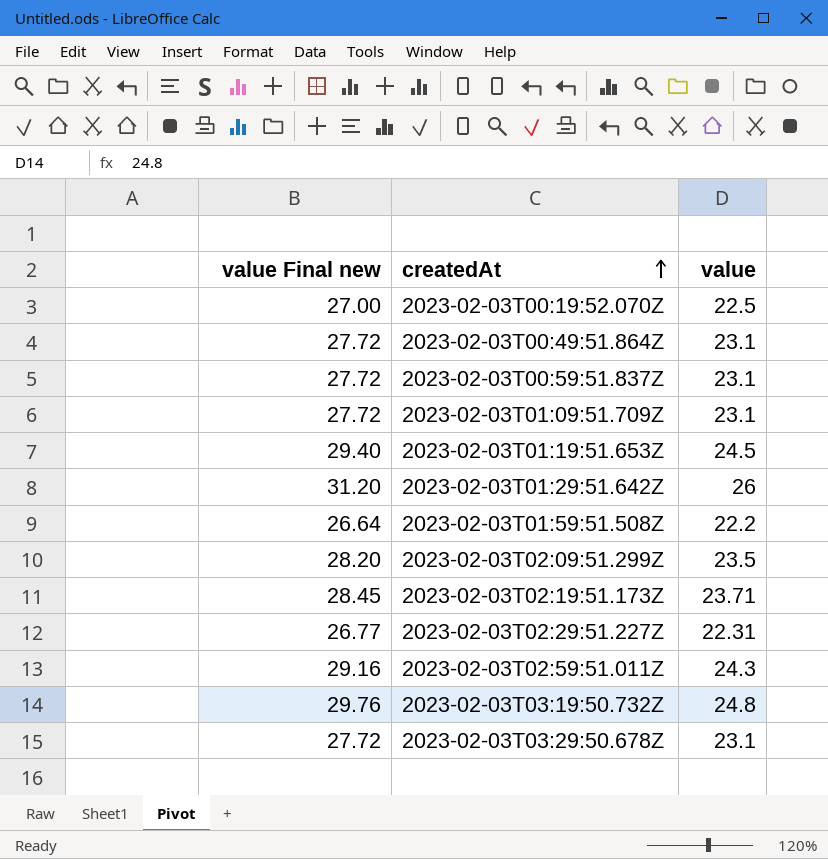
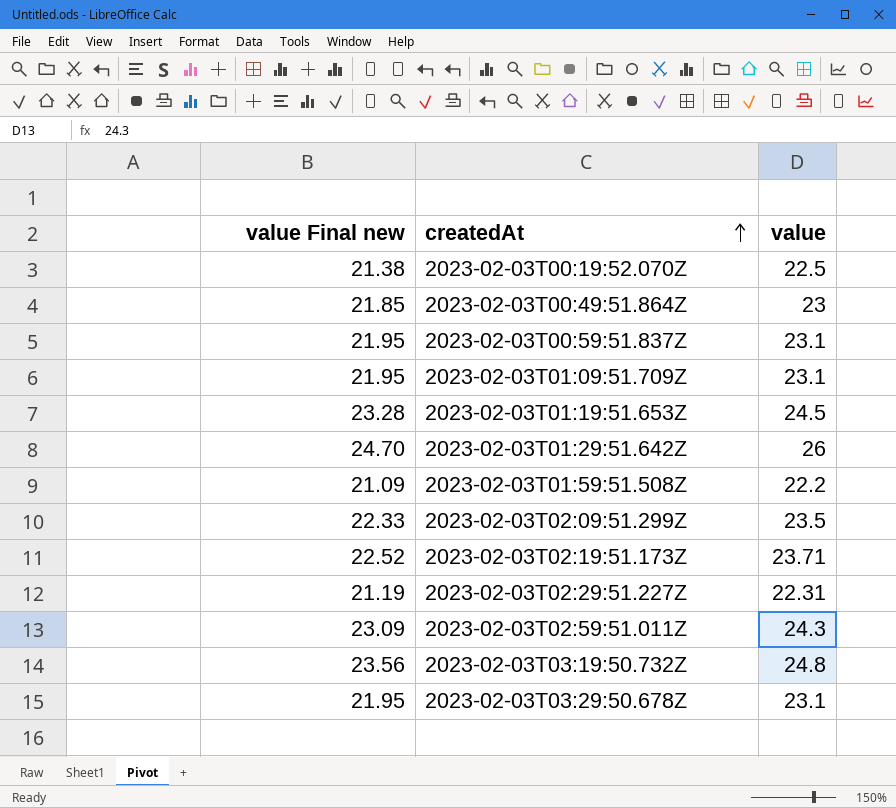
column value Final new | formula: [value] * 1.2 -> [value] * 0.95
2023-02-03T00:49:51.864Z | value: 23.1 -> 23

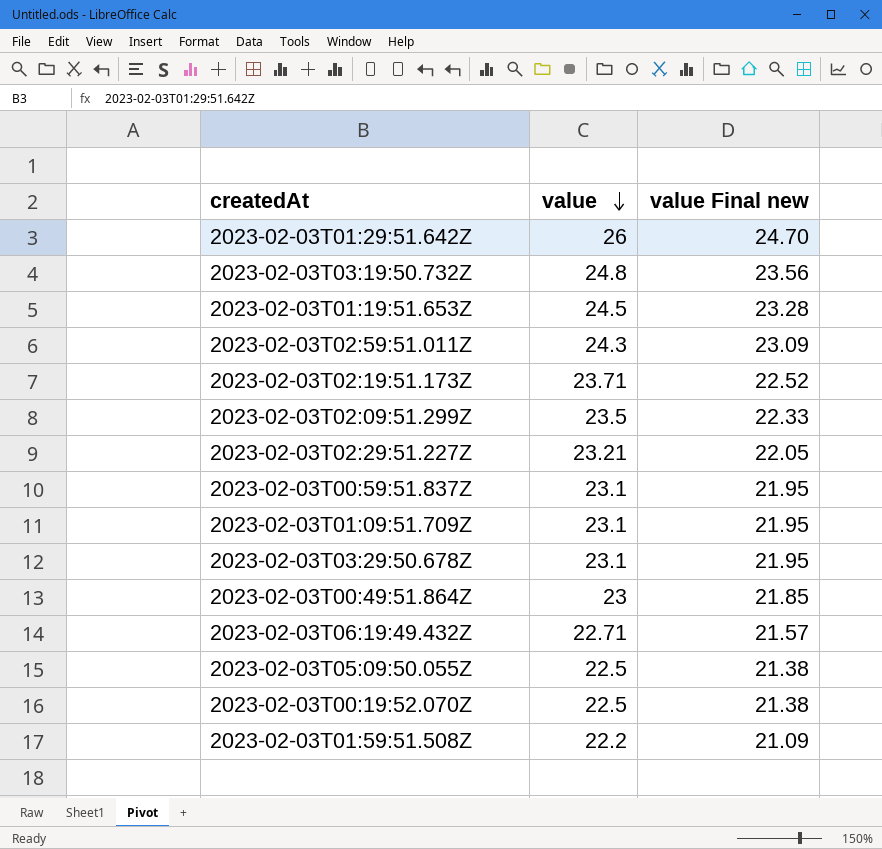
row order: createdAt ascending -> value descending
column value Final new | position: 1 -> 3
2023-02-03T02:29:51.227Z | value: 22.31 -> 23.21
2023-02-03T02:29:51.227Z | value Final new: 21.19 -> 22.05
row 2023-02-03T06:19:49.432Z: none -> 22.71 | 21.57
row 2023-02-03T05:09:50.055Z: none -> 22.5 | 21.38

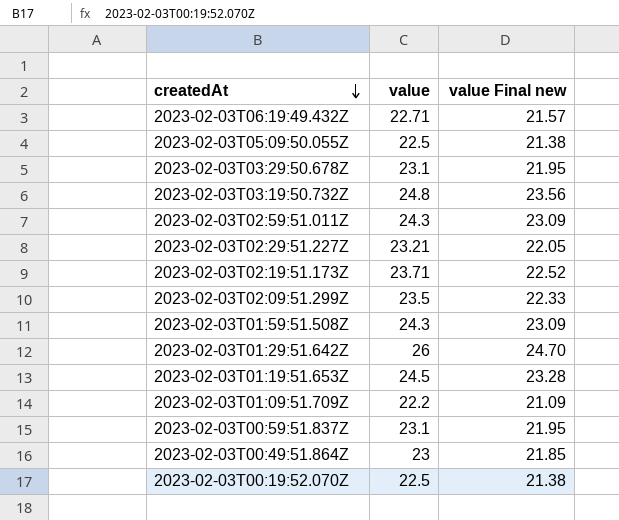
row order: value descending -> createdAt descending
2023-02-03T01:59:51.508Z | value: 22.2 -> 24.3
2023-02-03T01:59:51.508Z | value Final new: 21.09 -> 23.09
2023-02-03T01:09:51.709Z | value: 23.1 -> 22.2
2023-02-03T01:09:51.709Z | value Final new: 21.95 -> 21.09

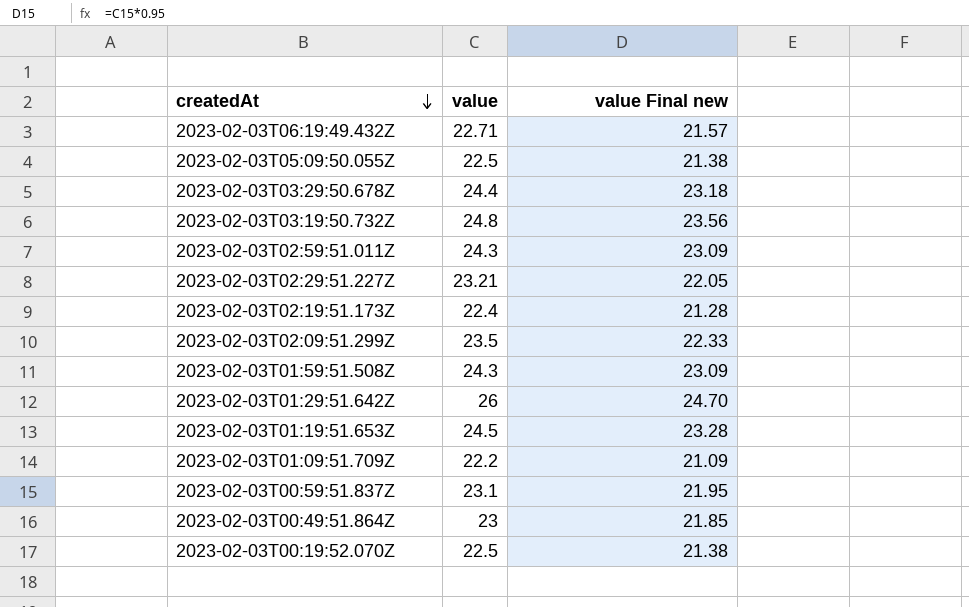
2023-02-03T03:29:50.678Z | value: 23.1 -> 24.4
2023-02-03T03:29:50.678Z | value Final new: 21.95 -> 23.18
2023-02-03T02:19:51.173Z | value: 23.71 -> 22.4
2023-02-03T02:19:51.173Z | value Final new: 22.52 -> 21.28

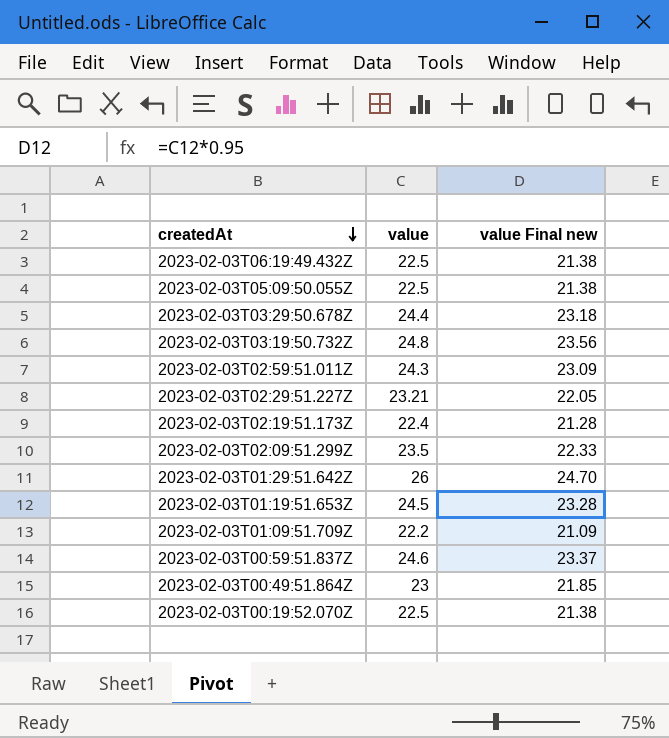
row 2023-02-03T01:59:51.508Z: 24.3 | 23.09 -> none
2023-02-03T06:19:49.432Z | value: 22.71 -> 22.5
2023-02-03T06:19:49.432Z | value Final new: 21.57 -> 21.38
2023-02-03T00:59:51.837Z | value: 23.1 -> 24.6
2023-02-03T00:59:51.837Z | value Final new: 21.95 -> 23.37

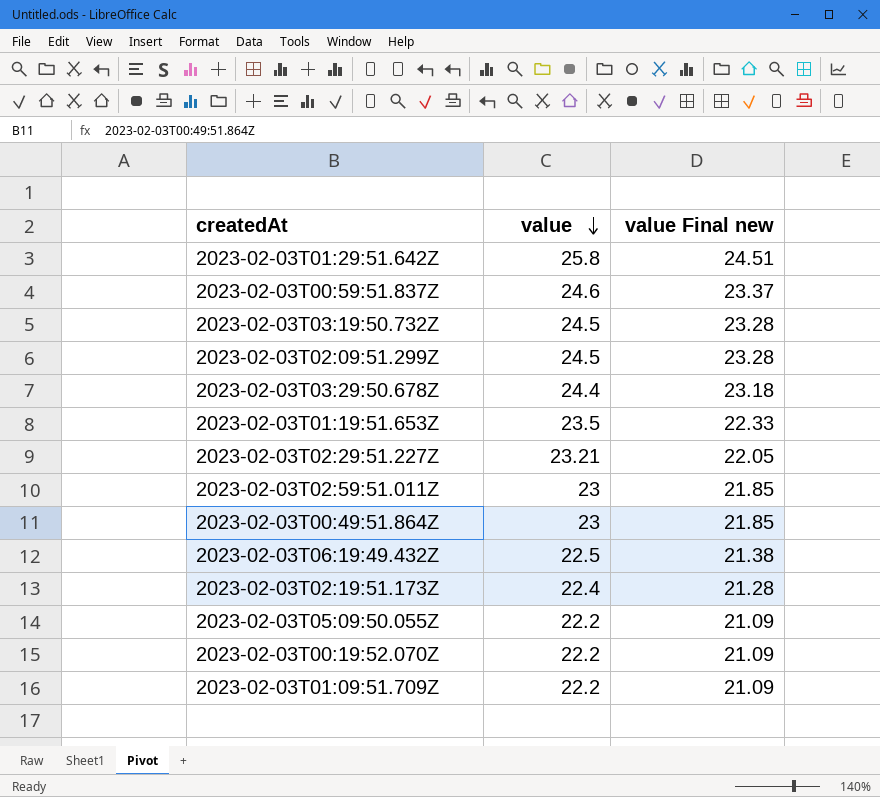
row order: createdAt descending -> value descending
2023-02-03T01:29:51.642Z | value: 26 -> 25.8
2023-02-03T01:29:51.642Z | value Final new: 24.70 -> 24.51
2023-02-03T03:19:50.732Z | value: 24.8 -> 24.5
2023-02-03T03:19:50.732Z | value Final new: 23.56 -> 23.28
2023-02-03T02:09:51.299Z | value: 23.5 -> 24.5
2023-02-03T02:09:51.299Z | value Final new: 22.33 -> 23.28
2023-02-03T01:19:51.653Z | value: 24.5 -> 23.5
2023-02-03T01:19:51.653Z | value Final new: 23.28 -> 22.33
2023-02-03T02:59:51.011Z | value: 24.3 -> 23
2023-02-03T02:59:51.011Z | value Final new: 23.09 -> 21.85
2023-02-03T05:09:50.055Z | value: 22.5 -> 22.2
2023-02-03T05:09:50.055Z | value Final new: 21.38 -> 21.09
2023-02-03T00:19:52.070Z | value: 22.5 -> 22.2
2023-02-03T00:19:52.070Z | value Final new: 21.38 -> 21.09

